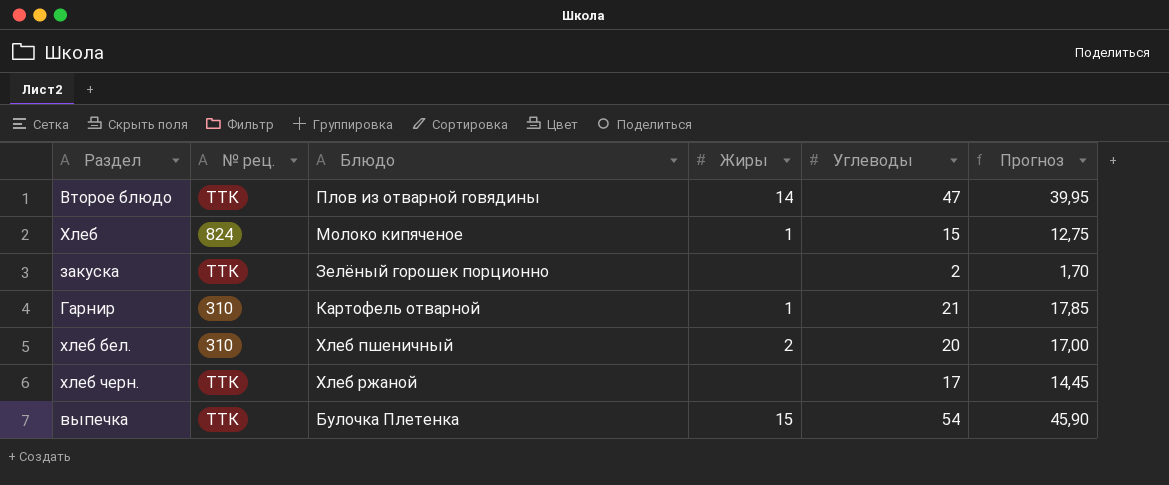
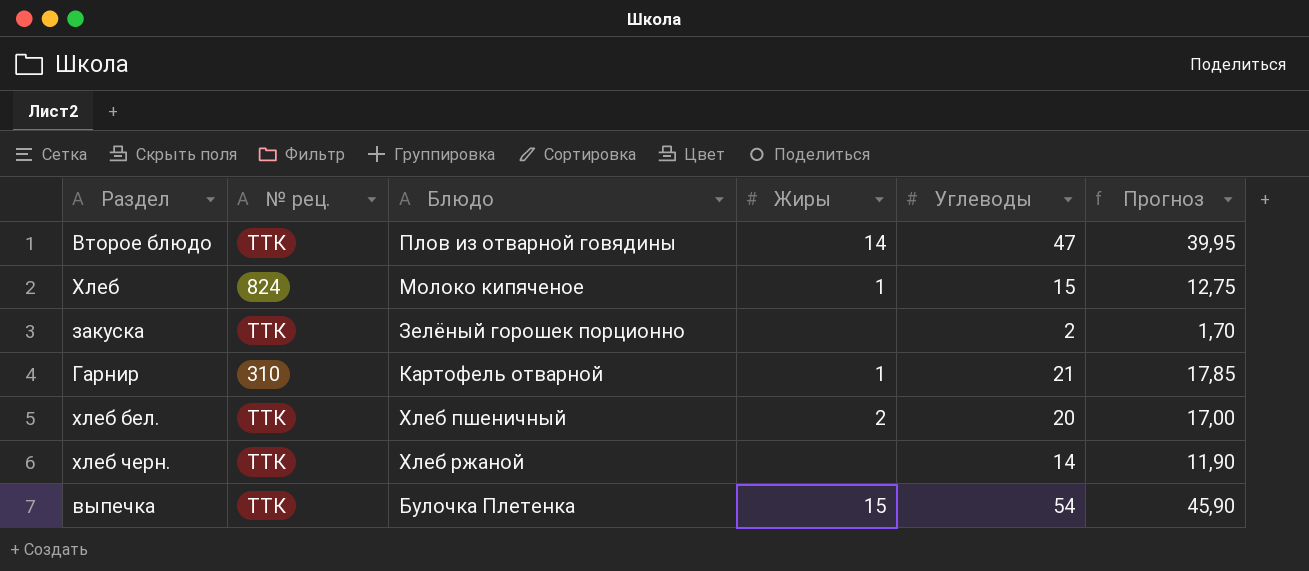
хлеб бел. | № рец.: 310 -> ТТК
хлеб черн. | Углеводы: 17 -> 14
хлеб черн. | Прогноз: 14,45 -> 11,90

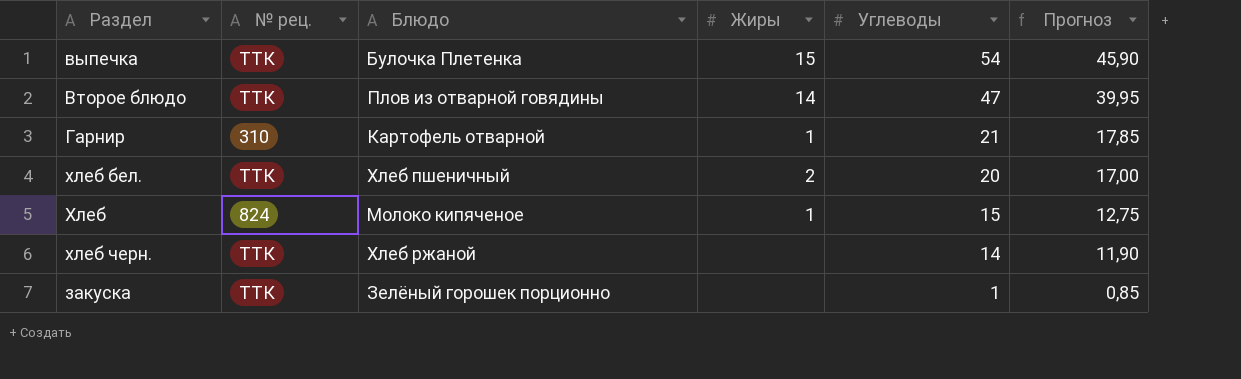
row order: none -> Углеводы descending
закуска | Углеводы: 2 -> 1
закуска | Прогноз: 1,70 -> 0,85

